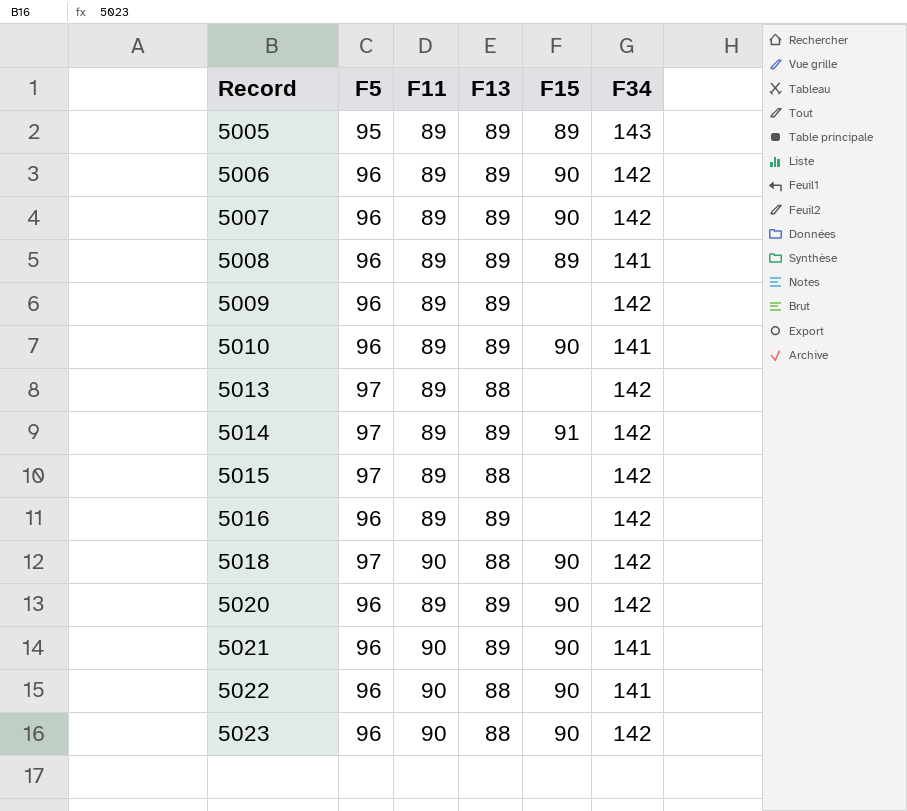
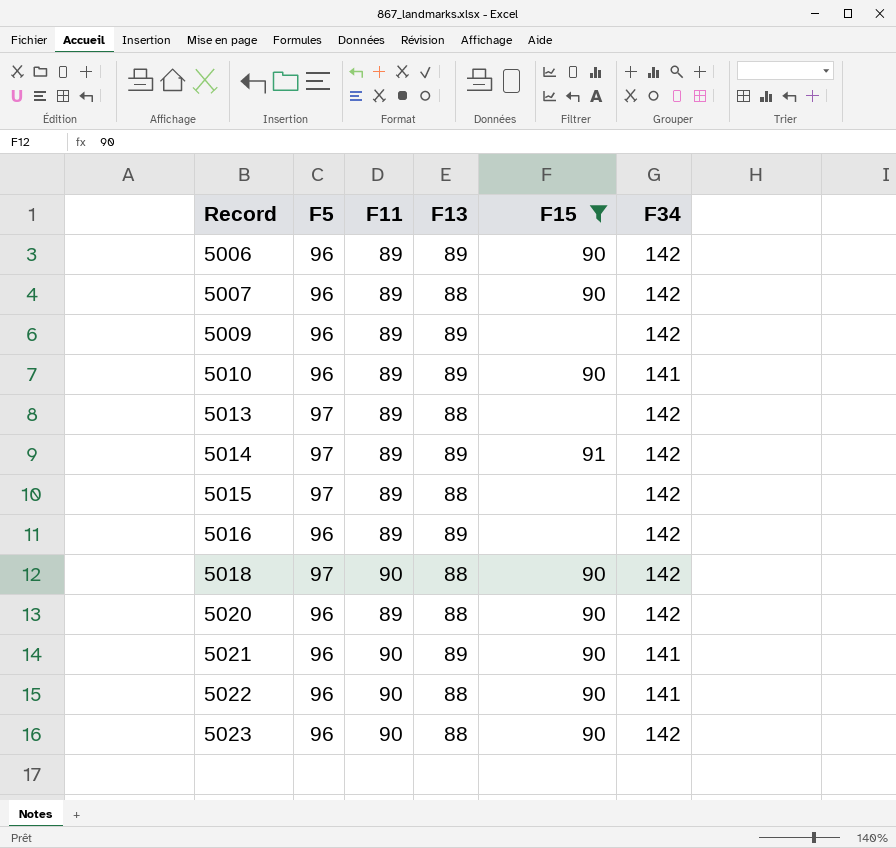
filter: none -> F15 != 89
5007 | F13: 89 -> 88
5020 | F13: 89 -> 88

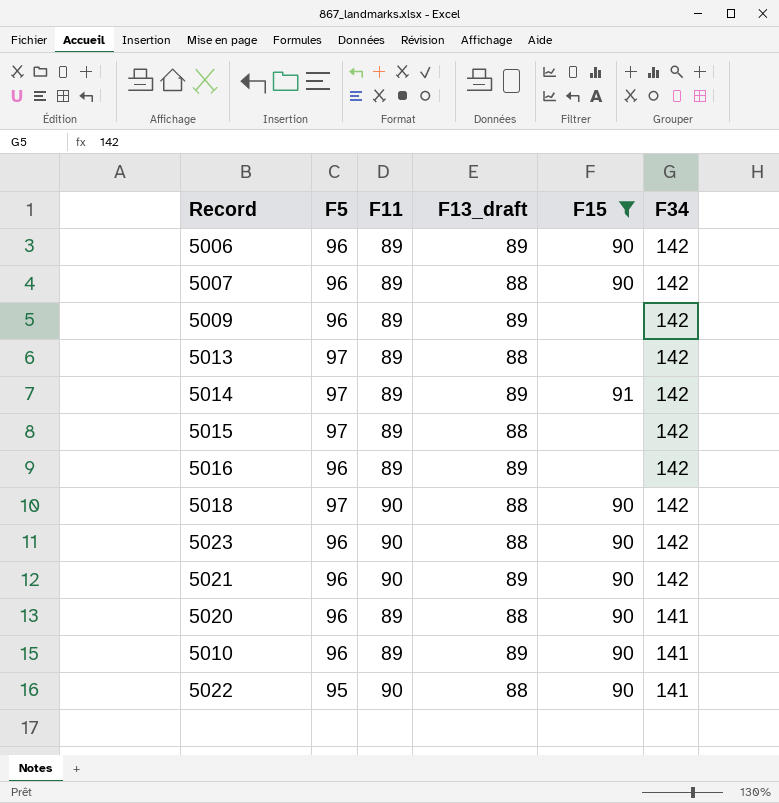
row order: Record ascending -> F34 descending
column name: F13 -> F13_draft
5021 | F34: 141 -> 142
5020 | F34: 142 -> 141
5022 | F5: 96 -> 95

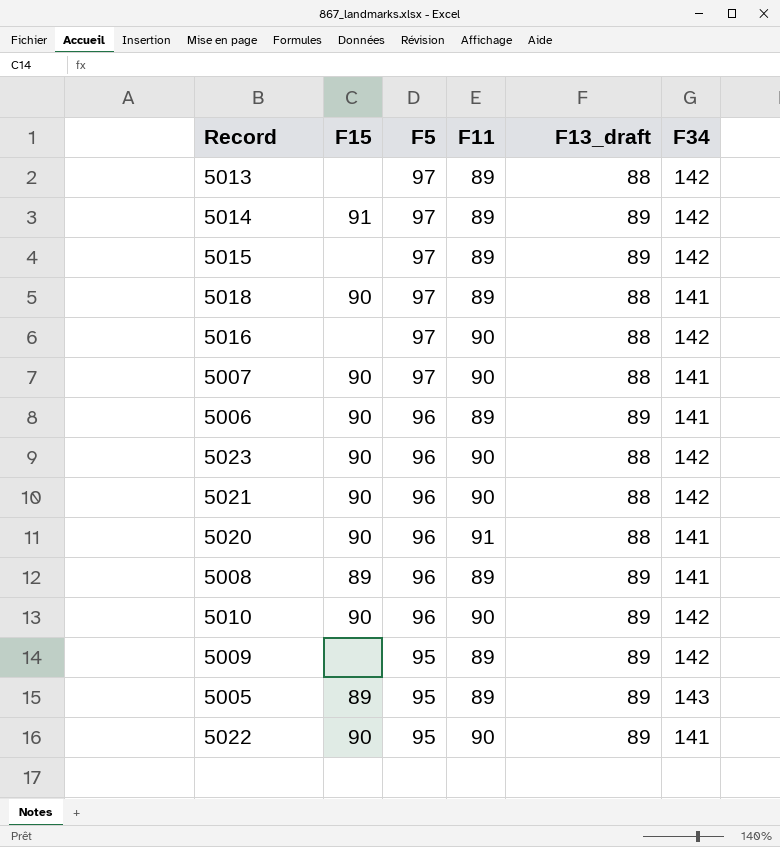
filter: F15 != 89 -> none
row order: F34 descending -> F5 descending
column F15 | position: 5 -> 2
5015 | F13_draft: 88 -> 89
5018 | F11: 90 -> 89
5018 | F34: 142 -> 141
5016 | F5: 96 -> 97
5016 | F11: 89 -> 90
5016 | F13_draft: 89 -> 88
5007 | F5: 96 -> 97
5007 | F11: 89 -> 90
5007 | F34: 142 -> 141
5006 | F34: 142 -> 141
5021 | F13_draft: 89 -> 88
5020 | F11: 89 -> 91
5010 | F11: 89 -> 90
5010 | F34: 141 -> 142
5009 | F5: 96 -> 95
5022 | F13_draft: 88 -> 89

